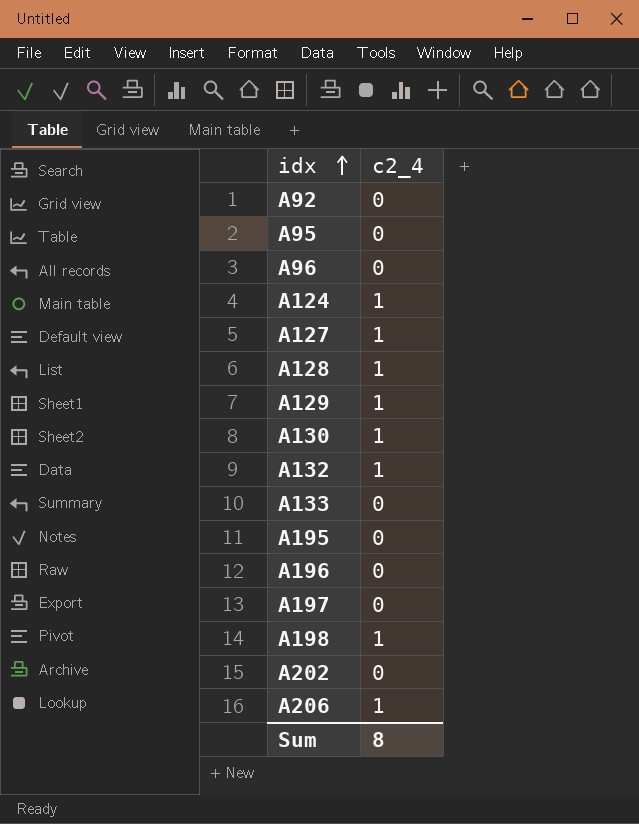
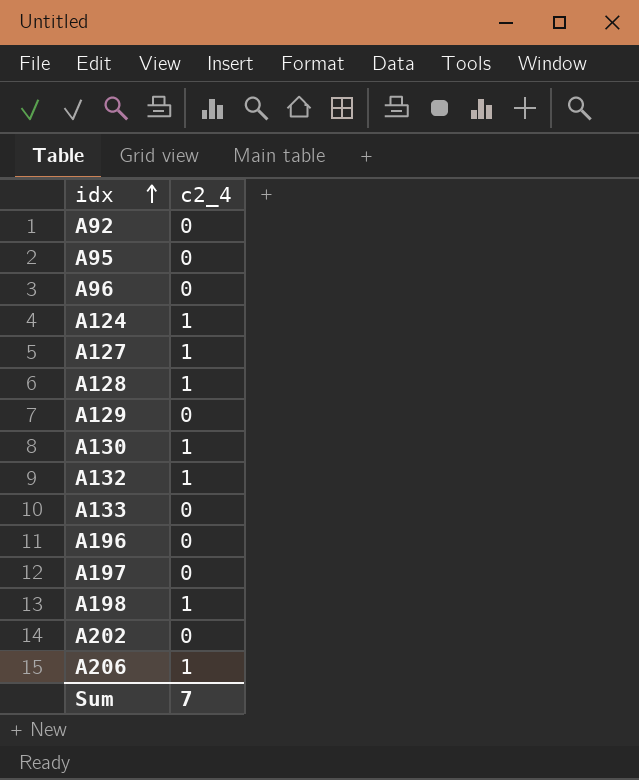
row A195: 0 -> none
A129 | c2_4: 1 -> 0
Sum | c2_4: 8 -> 7

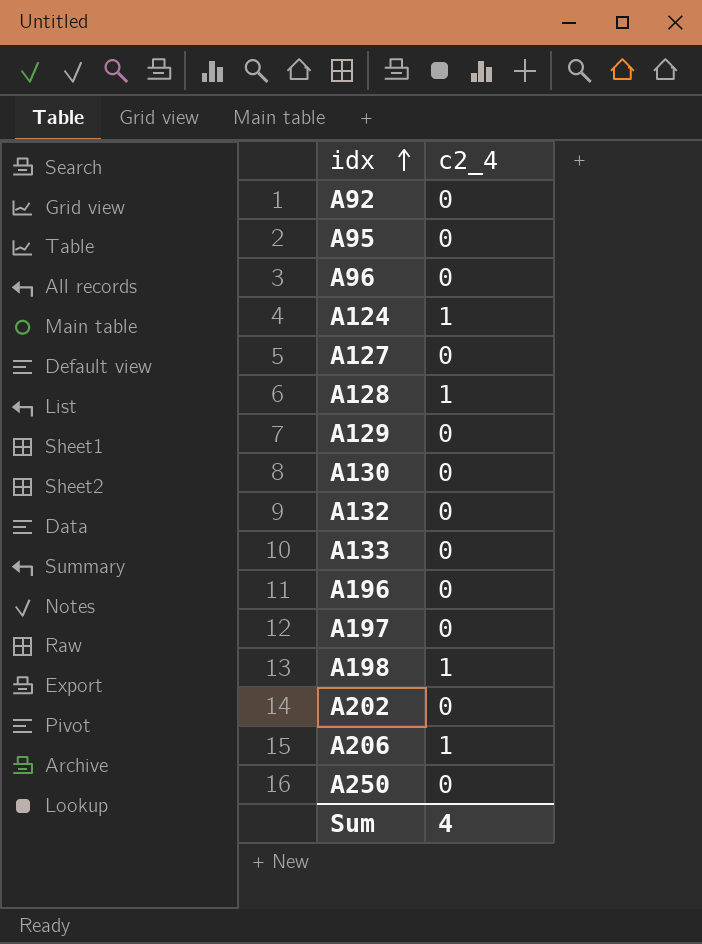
A127 | c2_4: 1 -> 0
A130 | c2_4: 1 -> 0
A132 | c2_4: 1 -> 0
row A250: none -> 0
Sum | c2_4: 7 -> 4

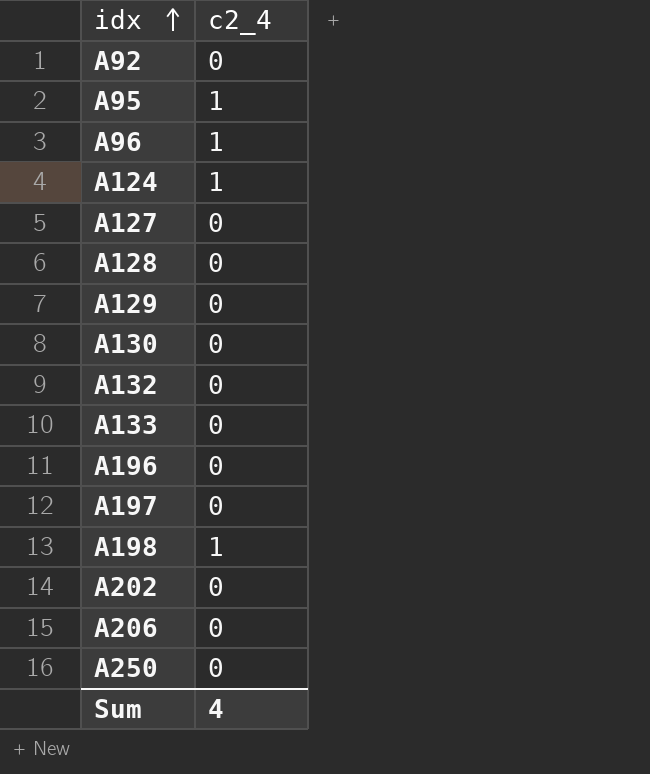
A95 | c2_4: 0 -> 1
A96 | c2_4: 0 -> 1
A128 | c2_4: 1 -> 0
A206 | c2_4: 1 -> 0

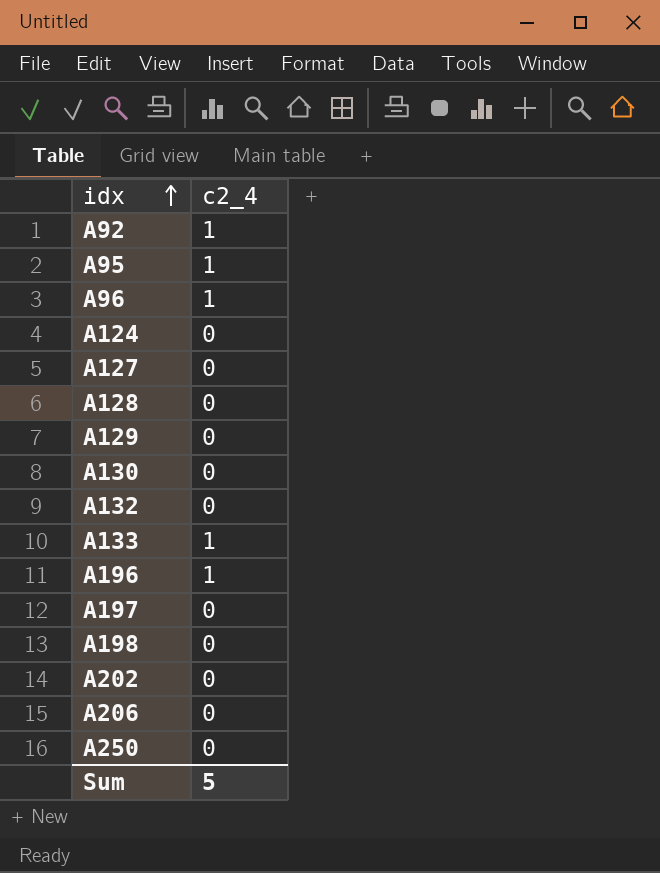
A92 | c2_4: 0 -> 1
A124 | c2_4: 1 -> 0
A133 | c2_4: 0 -> 1
A196 | c2_4: 0 -> 1
A198 | c2_4: 1 -> 0
Sum | c2_4: 4 -> 5

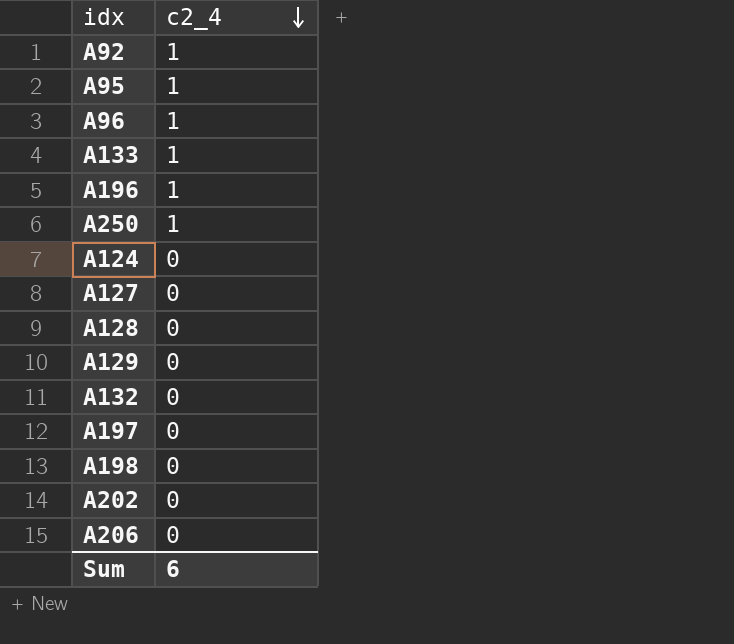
row order: idx ascending -> c2_4 descending
row A130: 0 -> none
A250 | c2_4: 0 -> 1
Sum | c2_4: 5 -> 6

